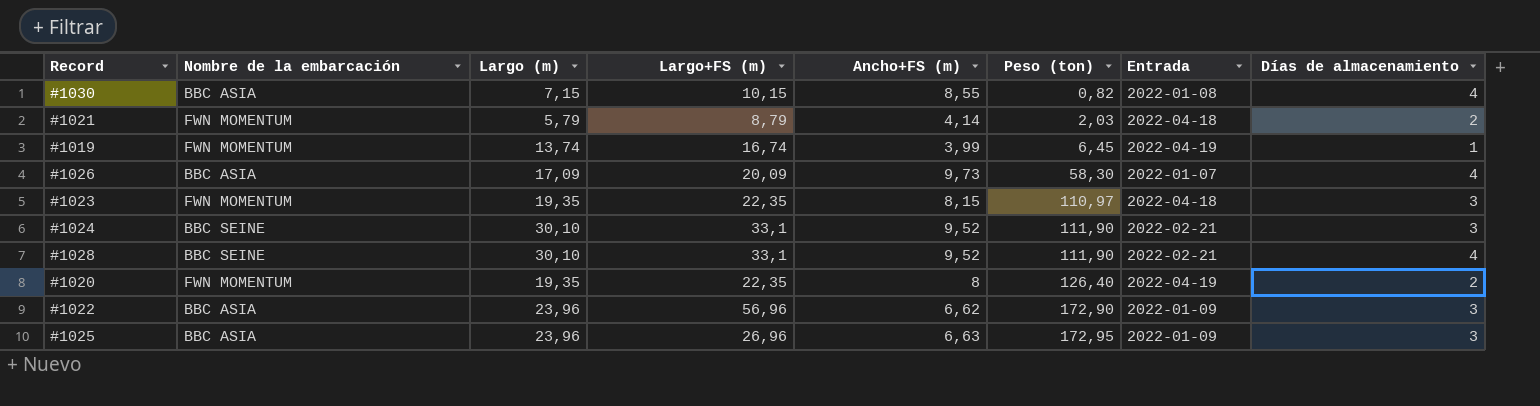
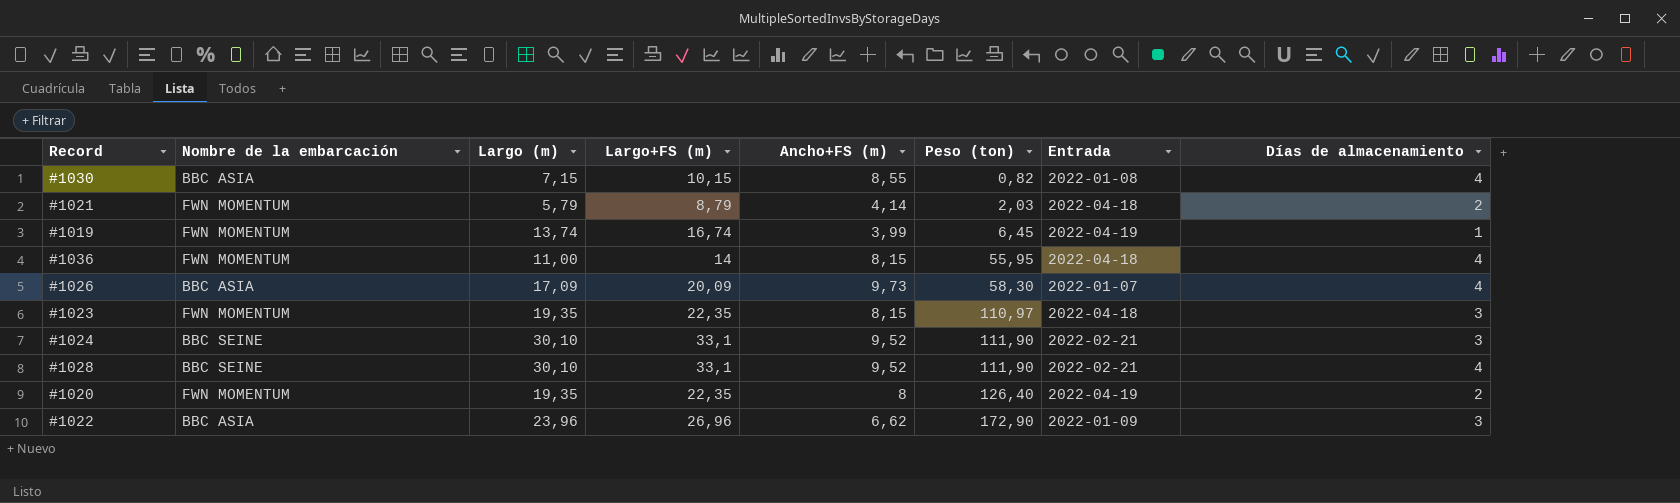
row #1025: BBC ASIA | 23,96 | 26,96 | 6,63 | 172,95 | 2022-01-09 | 3 -> none
row #1036: none -> FWN MOMENTUM | 11,00 | 14 | 8,15 | 55,95 | 2022-04-18 | 4
#1022 | Largo+FS (m): 56,96 -> 26,96

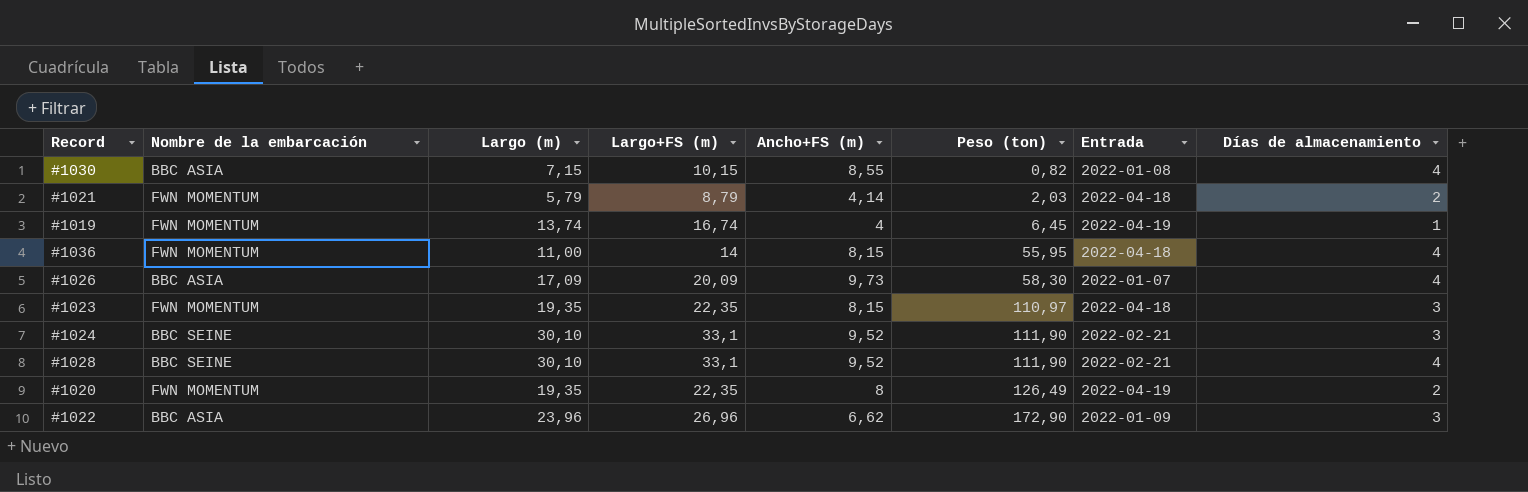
#1019 | Ancho+FS (m): 3,99 -> 4
#1020 | Peso (ton): 126,40 -> 126,49

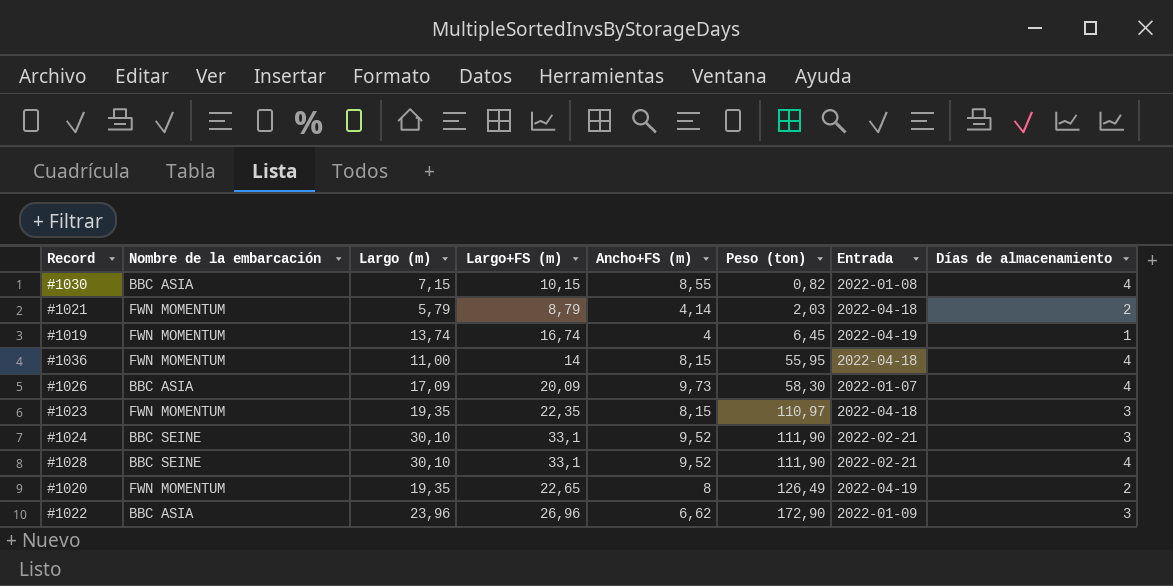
#1020 | Largo+FS (m): 22,35 -> 22,65

